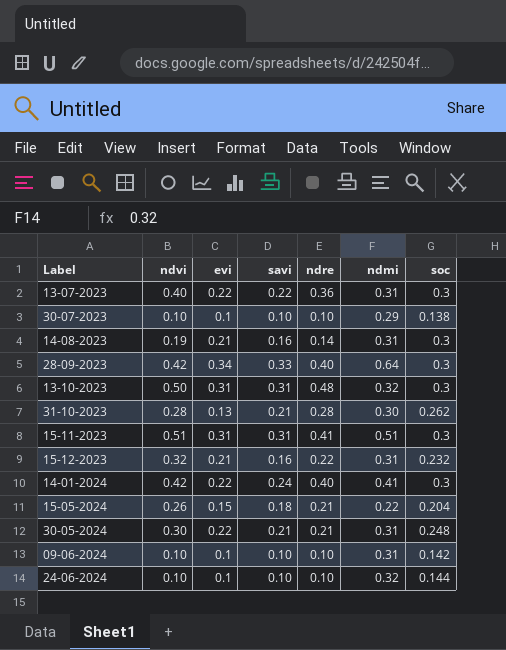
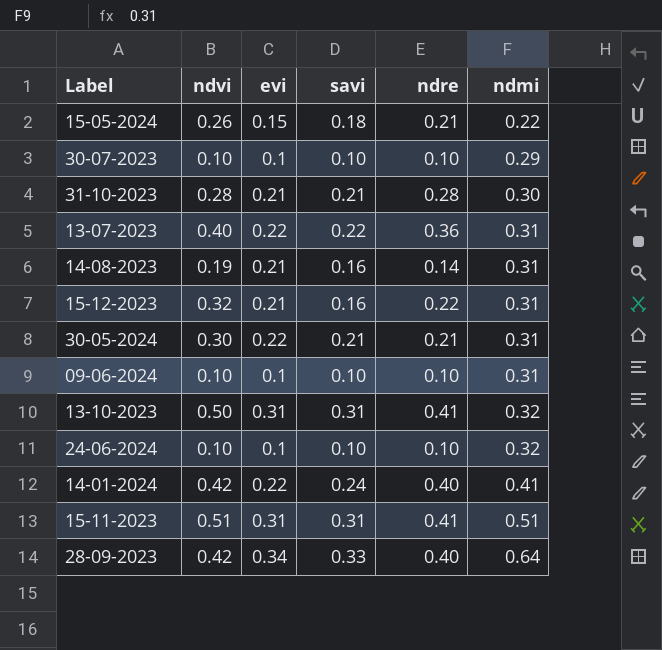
row order: Label ascending -> ndmi ascending
column soc | position: 7 -> none
31-10-2023 | evi: 0.13 -> 0.21
13-10-2023 | ndre: 0.48 -> 0.41

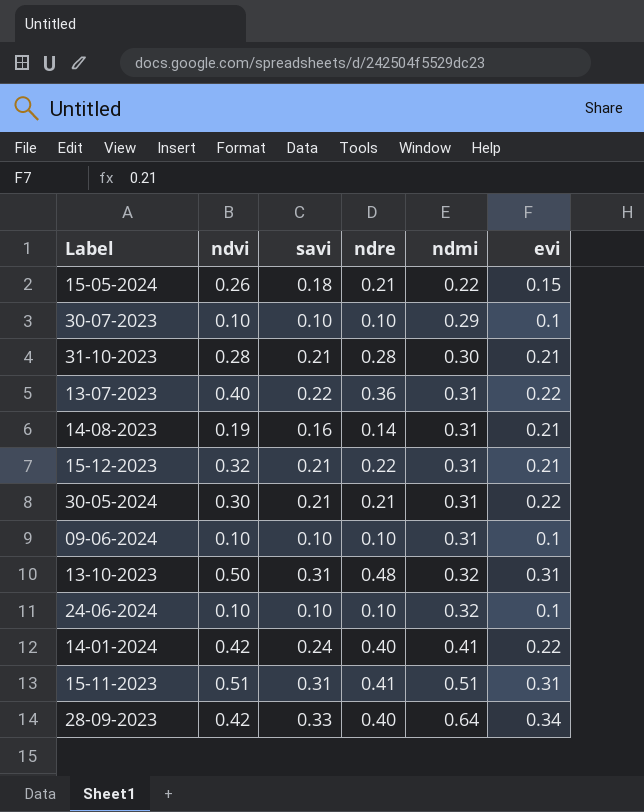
column evi | position: 3 -> 6
15-12-2023 | savi: 0.16 -> 0.21
13-10-2023 | ndre: 0.41 -> 0.48

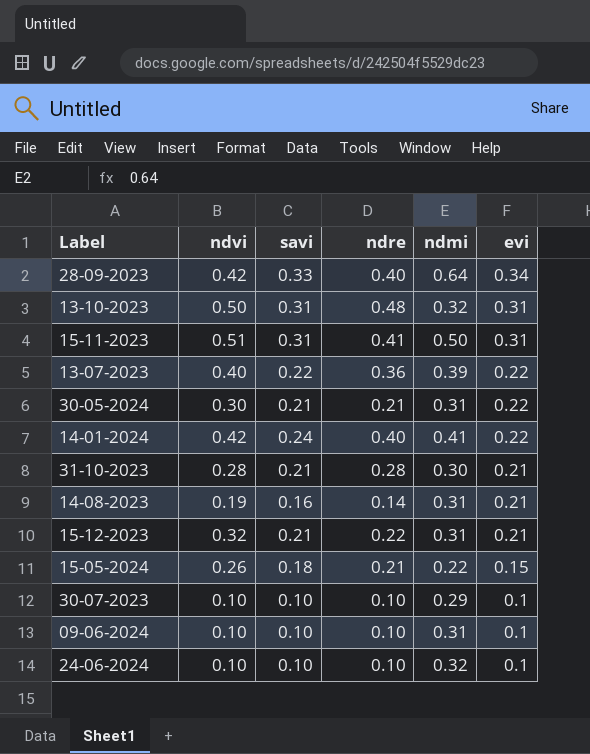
row order: ndmi ascending -> evi descending
15-11-2023 | ndmi: 0.51 -> 0.50
13-07-2023 | ndmi: 0.31 -> 0.39

